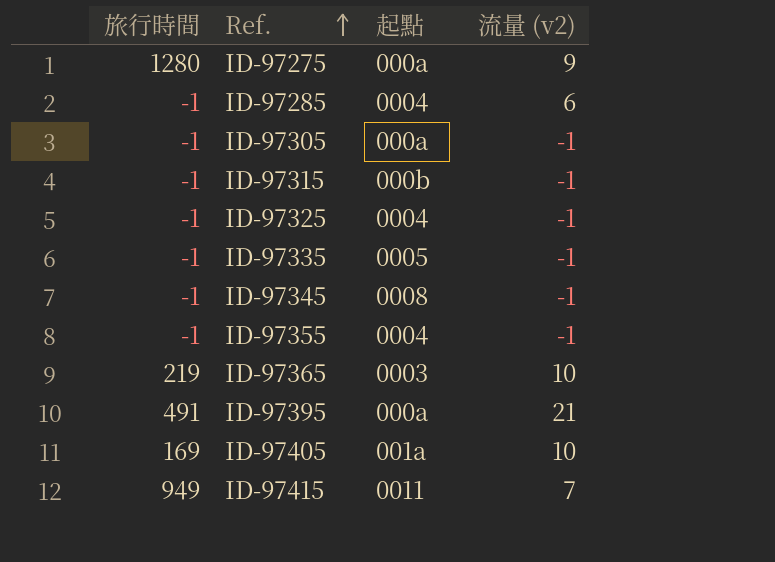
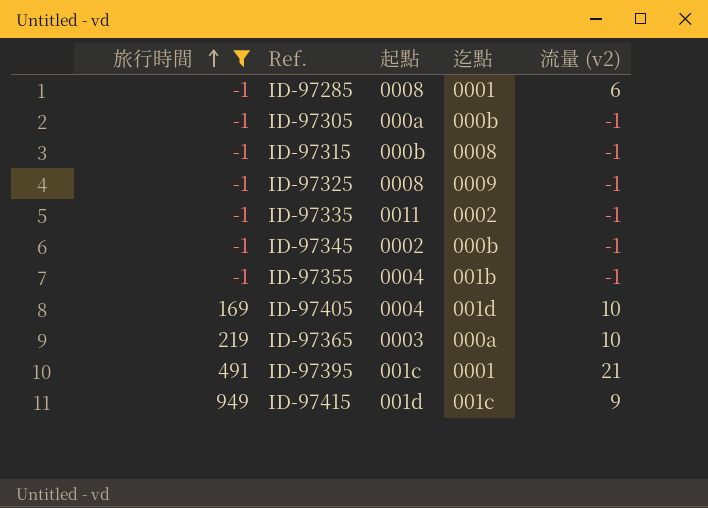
filter: none -> 旅行時間 != 1280
row order: Ref. ascending -> 旅行時間 ascending
column 迄點 | position: none -> 4
ID-97285 | 起點: 0004 -> 0008
ID-97325 | 起點: 0004 -> 0008
ID-97335 | 起點: 0005 -> 0011
ID-97345 | 起點: 0008 -> 0002
ID-97405 | 起點: 001a -> 0004
ID-97395 | 起點: 000a -> 001c
ID-97415 | 起點: 0011 -> 001d
ID-97415 | 流量 (v2): 7 -> 9

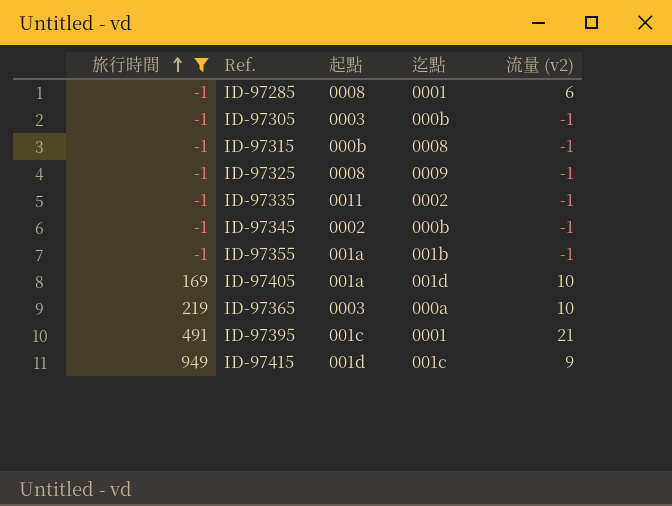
ID-97305 | 起點: 000a -> 0003
ID-97355 | 起點: 0004 -> 001a
ID-97405 | 起點: 0004 -> 001a

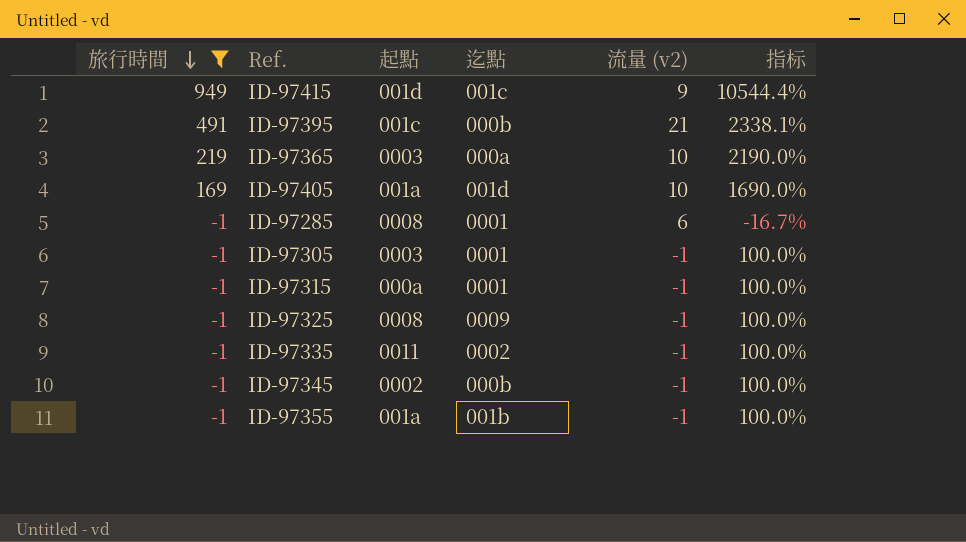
row order: 旅行時間 ascending -> 旅行時間 descending
column 指标 | formula: none -> [旅行時間] / [流量 (v2)]
ID-97395 | 迄點: 0001 -> 000b
ID-97305 | 迄點: 000b -> 0001
ID-97315 | 起點: 000b -> 000a
ID-97315 | 迄點: 0008 -> 0001

